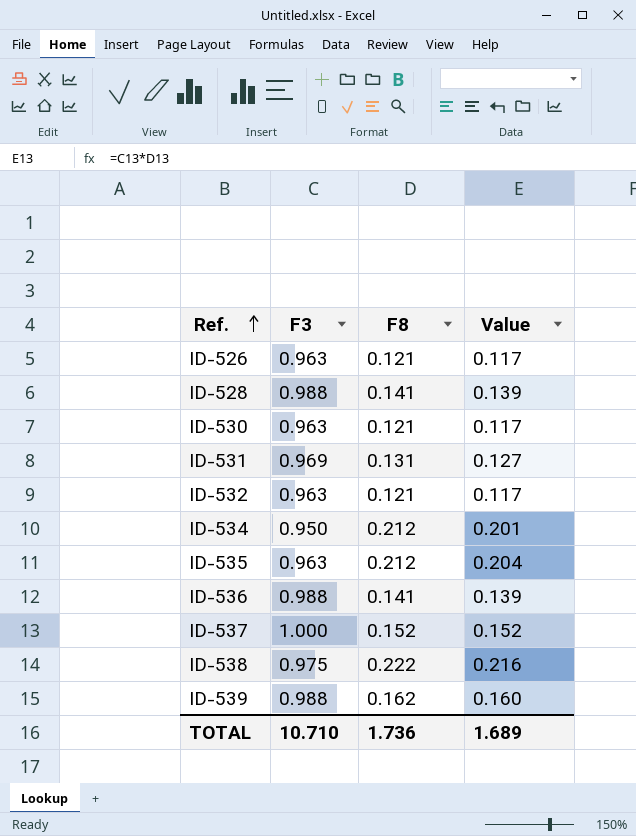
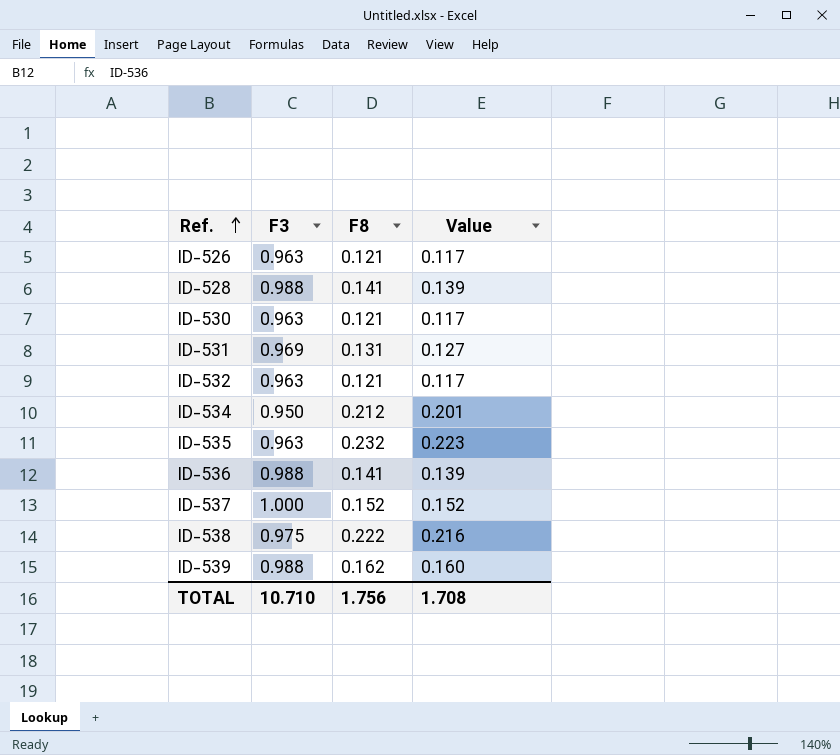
ID-535 | F8: 0.212 -> 0.232
ID-535 | Value: 0.204 -> 0.223
TOTAL | F8: 1.736 -> 1.756
TOTAL | Value: 1.689 -> 1.708

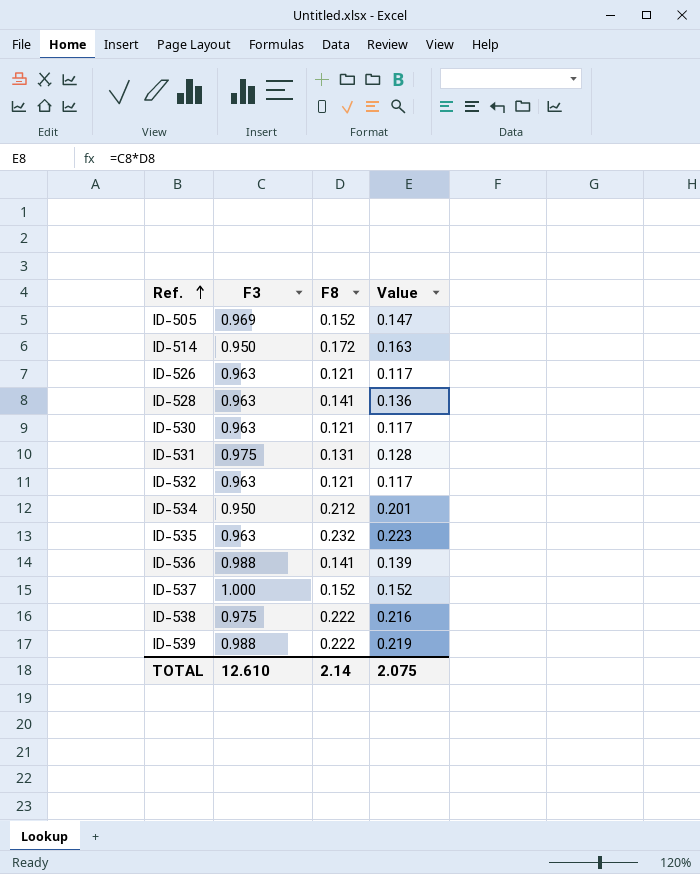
row ID-505: none -> 0.969 | 0.152 | 0.147
row ID-514: none -> 0.950 | 0.172 | 0.163
ID-528 | F3: 0.988 -> 0.963
ID-528 | Value: 0.139 -> 0.136
ID-531 | F3: 0.969 -> 0.975
ID-531 | Value: 0.127 -> 0.128
ID-539 | F8: 0.162 -> 0.222
ID-539 | Value: 0.160 -> 0.219
TOTAL | F3: 10.710 -> 12.610
TOTAL | F8: 1.756 -> 2.14
TOTAL | Value: 1.708 -> 2.075

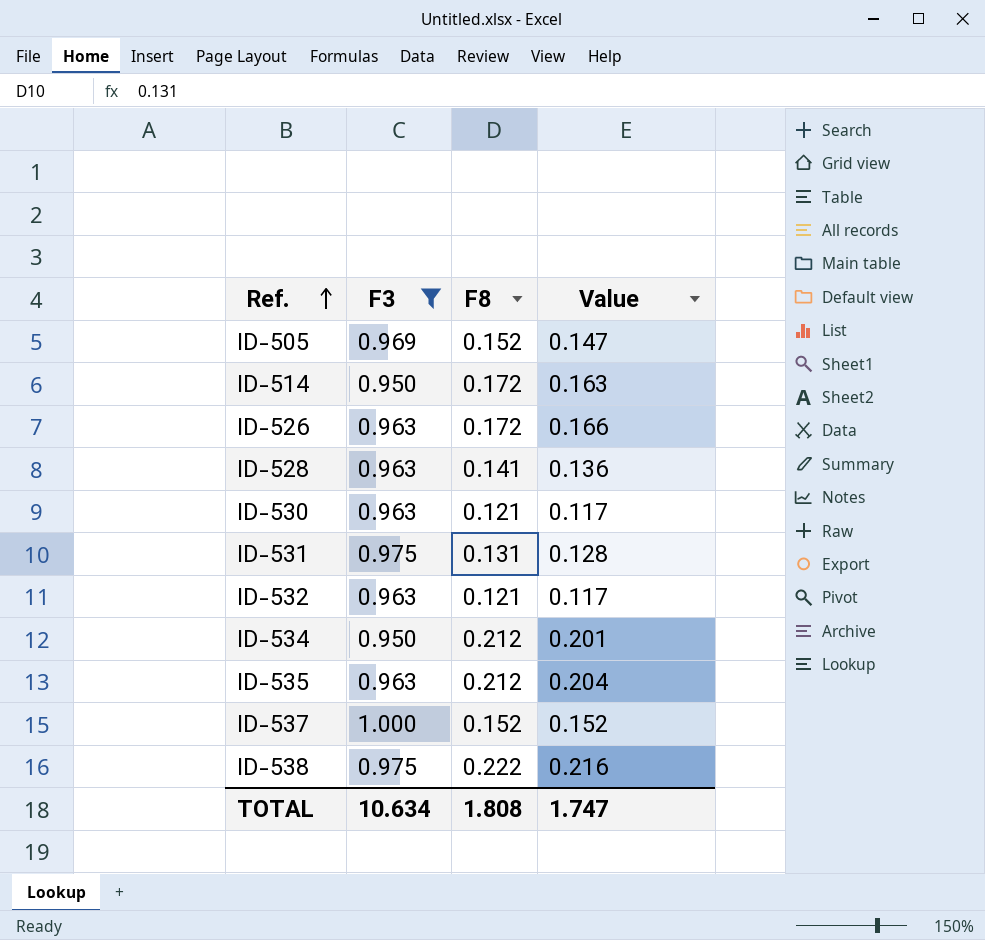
filter: none -> F3 != 0.988
ID-526 | F8: 0.121 -> 0.172
ID-526 | Value: 0.117 -> 0.166
ID-535 | F8: 0.232 -> 0.212
ID-535 | Value: 0.223 -> 0.204
TOTAL | F3: 12.610 -> 10.634
TOTAL | F8: 2.14 -> 1.808
TOTAL | Value: 2.075 -> 1.747

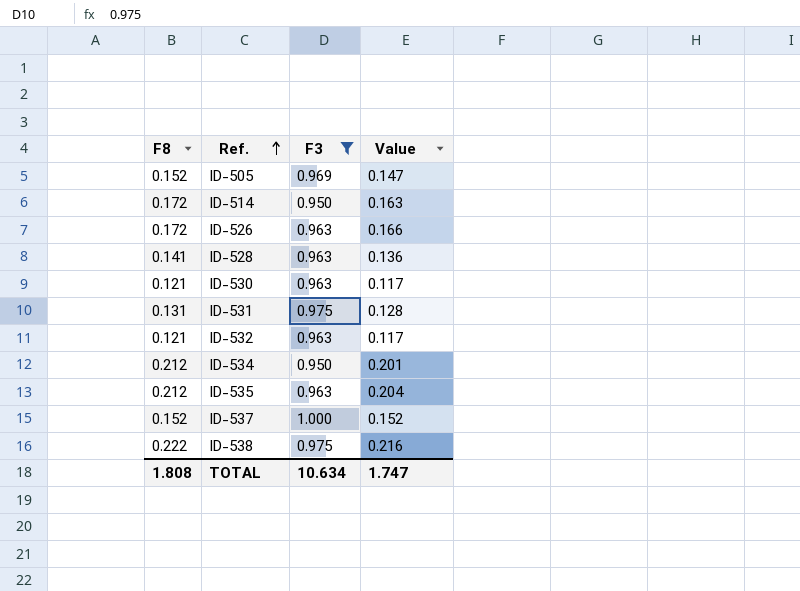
column F8 | position: 3 -> 1

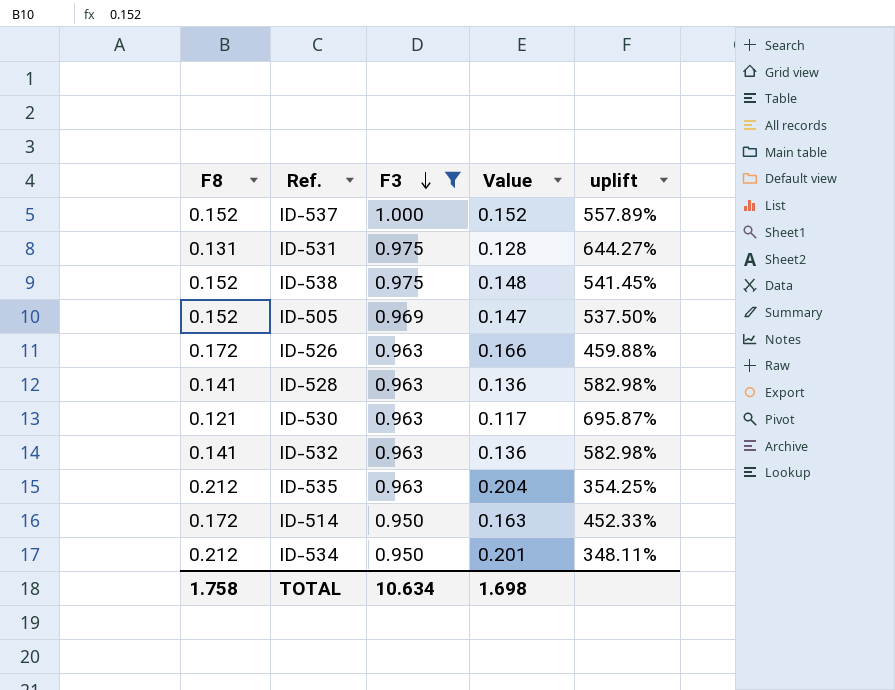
row order: Ref. ascending -> F3 descending
column uplift | formula: none -> ([F3] - [F8]) / [F8]
ID-538 | F8: 0.222 -> 0.152
ID-538 | Value: 0.216 -> 0.148
ID-532 | F8: 0.121 -> 0.141
ID-532 | Value: 0.117 -> 0.136
TOTAL | F8: 1.808 -> 1.758
TOTAL | Value: 1.747 -> 1.698

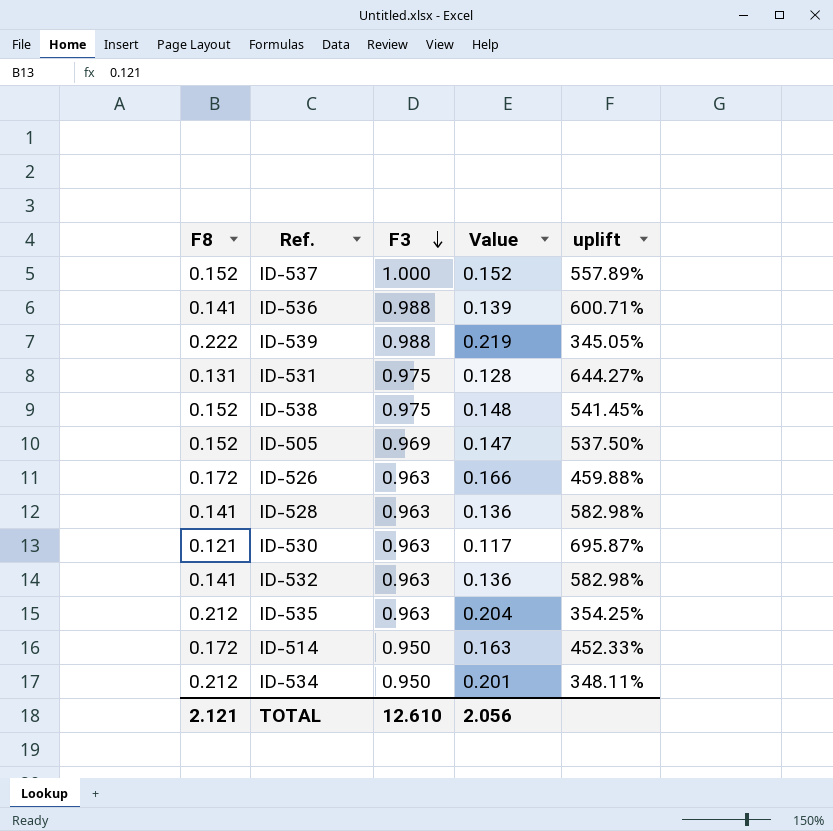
filter: F3 != 0.988 -> none
TOTAL | F8: 1.758 -> 2.121
TOTAL | F3: 10.634 -> 12.610
TOTAL | Value: 1.698 -> 2.056

